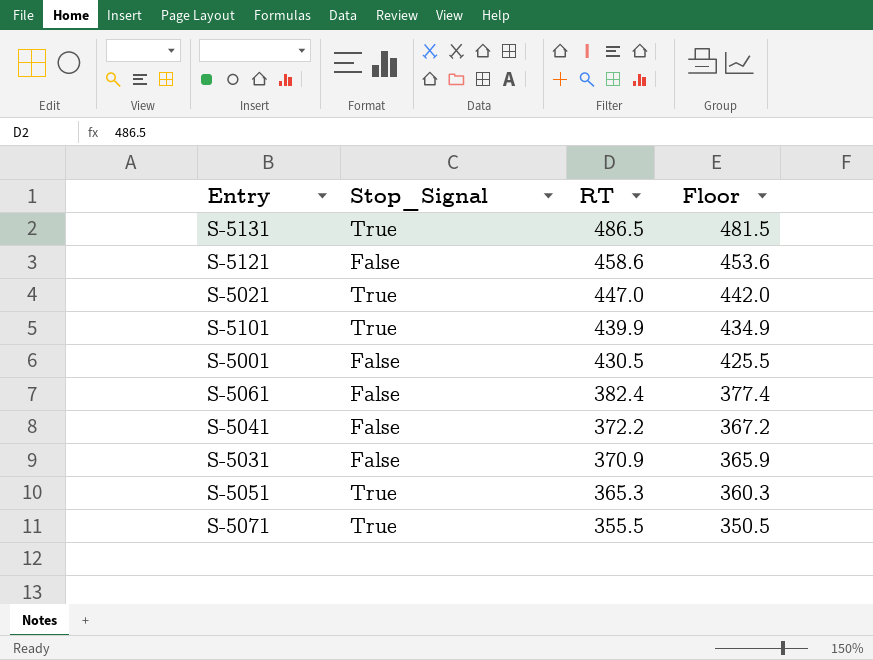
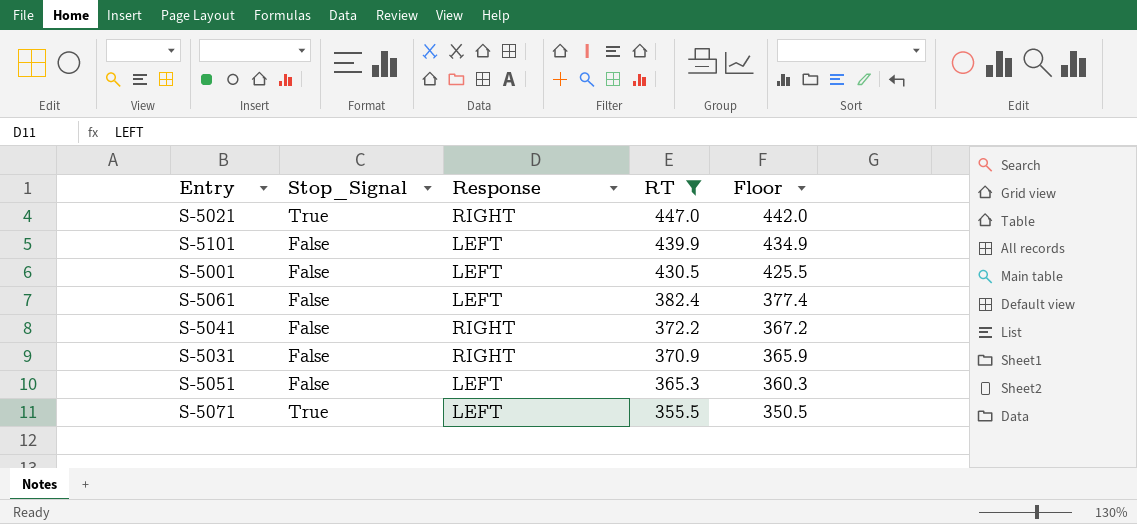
filter: none -> RT <= 447.0
column Response | position: none -> 3
S-5101 | Stop_Signal: True -> False
S-5051 | Stop_Signal: True -> False

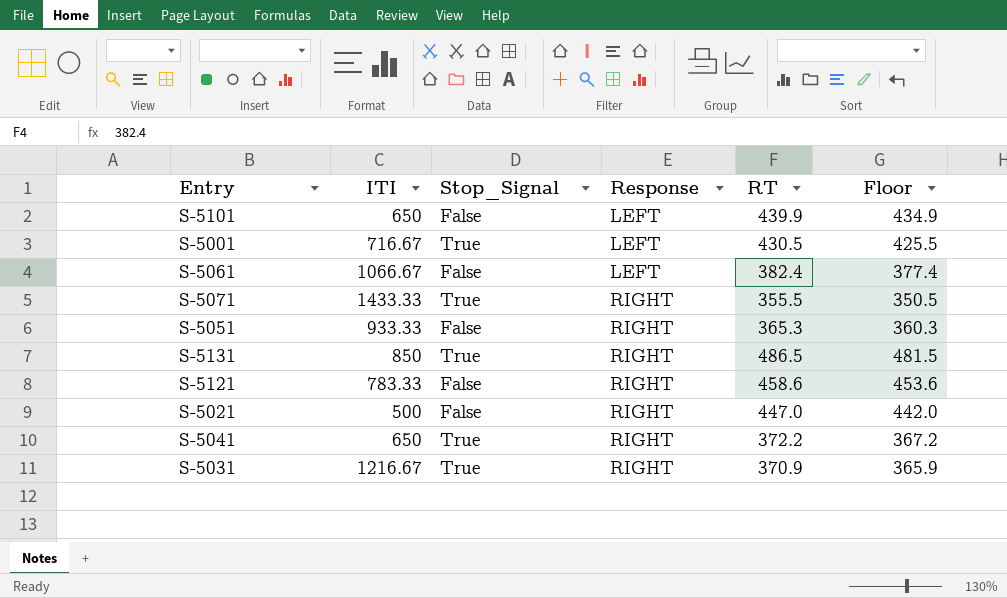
filter: RT <= 447.0 -> none
row order: RT descending -> Response ascending
column ITI | position: none -> 2
S-5001 | Stop_Signal: False -> True
S-5071 | Response: LEFT -> RIGHT
S-5051 | Response: LEFT -> RIGHT
S-5021 | Stop_Signal: True -> False
S-5041 | Stop_Signal: False -> True
S-5031 | Stop_Signal: False -> True

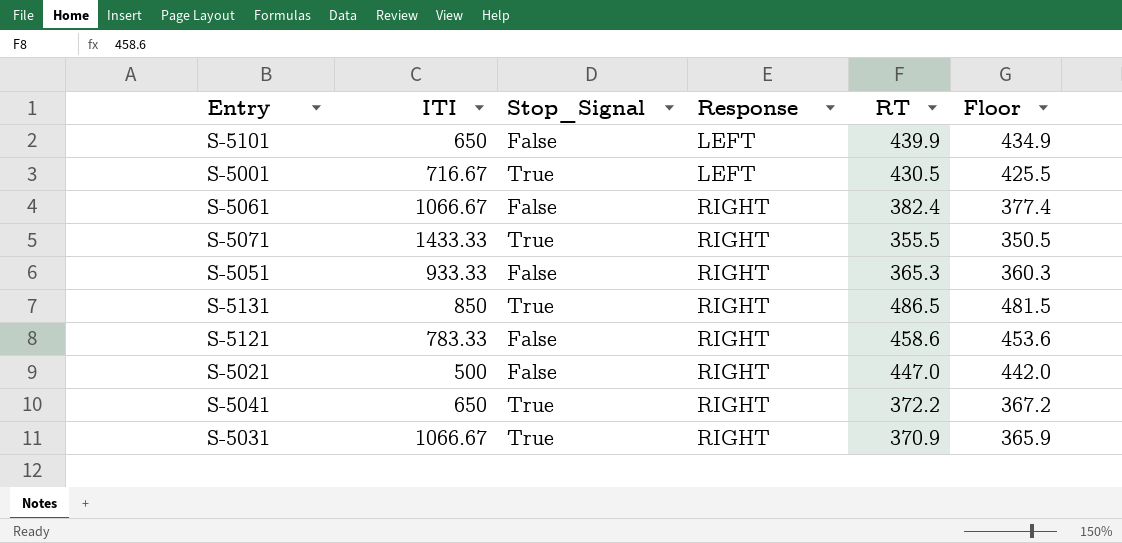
S-5061 | Response: LEFT -> RIGHT
S-5031 | ITI: 1216.67 -> 1066.67

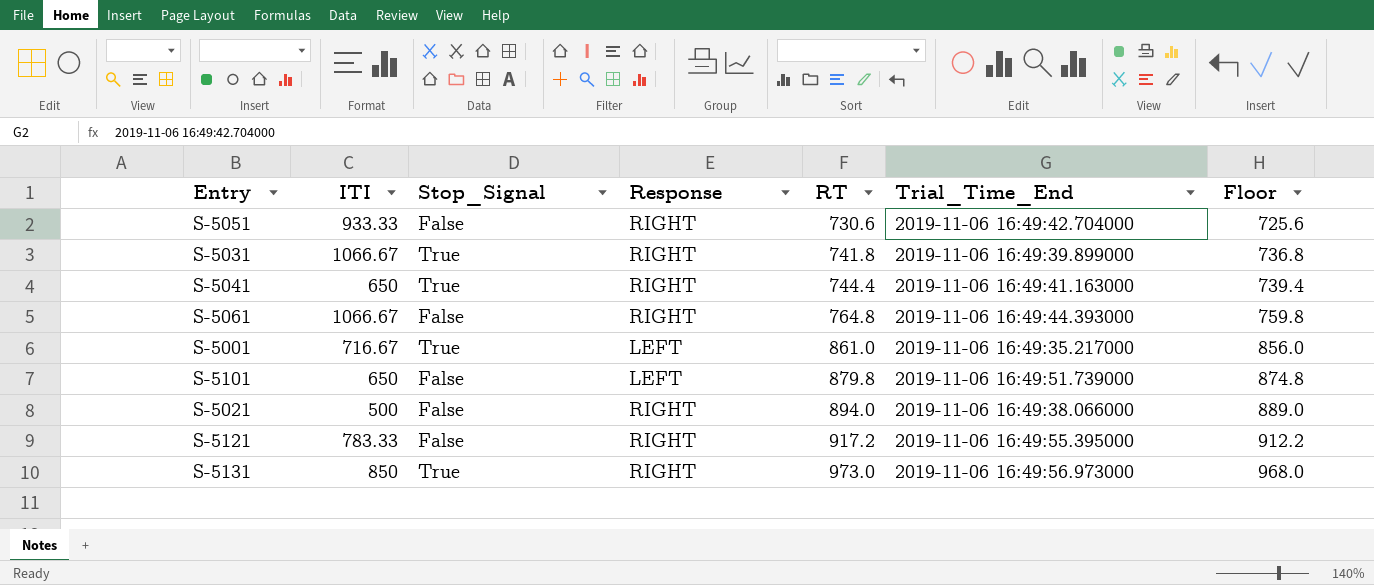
row order: Response ascending -> RT ascending
column Trial_Time_End | position: none -> 6
row S-5071: 1433.33 | True | RIGHT | 355.5 | 350.5 -> none
S-5051 | RT: 365.3 -> 730.6
S-5051 | Floor: 360.3 -> 725.6
S-5031 | RT: 370.9 -> 741.8
S-5031 | Floor: 365.9 -> 736.8
S-5041 | RT: 372.2 -> 744.4
S-5041 | Floor: 367.2 -> 739.4
S-5061 | RT: 382.4 -> 764.8
S-5061 | Floor: 377.4 -> 759.8
S-5001 | RT: 430.5 -> 861.0
S-5001 | Floor: 425.5 -> 856.0
S-5101 | RT: 439.9 -> 879.8
S-5101 | Floor: 434.9 -> 874.8
S-5021 | RT: 447.0 -> 894.0
S-5021 | Floor: 442.0 -> 889.0
S-5121 | RT: 458.6 -> 917.2
S-5121 | Floor: 453.6 -> 912.2
S-5131 | RT: 486.5 -> 973.0
S-5131 | Floor: 481.5 -> 968.0

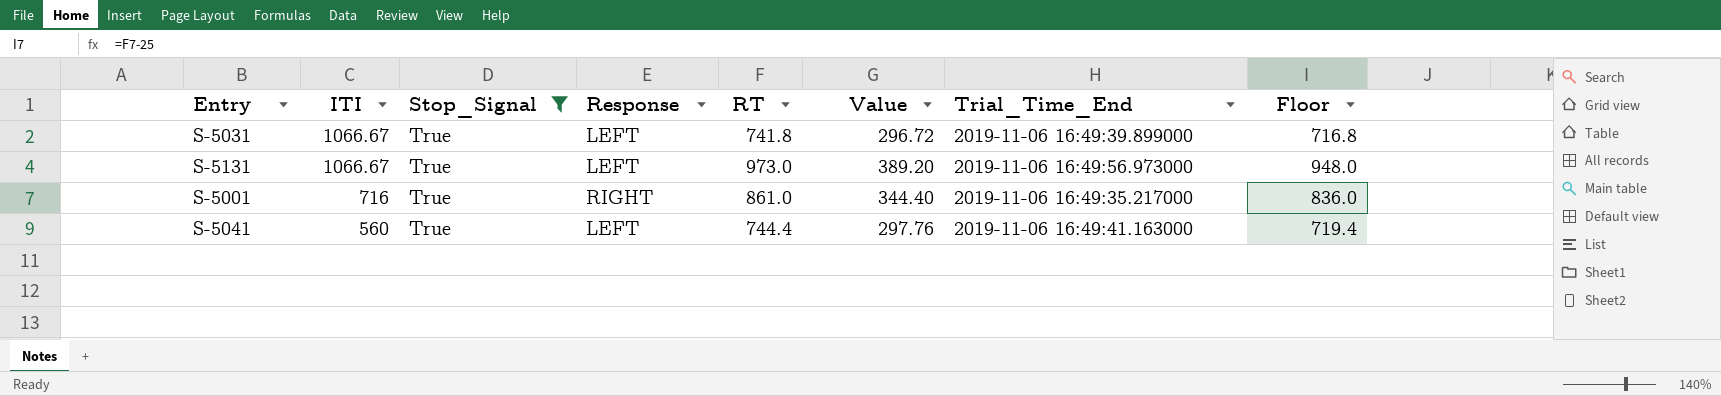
filter: none -> Stop_Signal = True
row order: RT ascending -> ITI descending
column Value | formula: none -> [RT] * 0.4
column Floor | formula: [RT] - 5 -> [RT] - 25
S-5031 | Response: RIGHT -> LEFT
S-5131 | ITI: 850 -> 1066.67
S-5131 | Response: RIGHT -> LEFT
S-5001 | ITI: 716.67 -> 716
S-5001 | Response: LEFT -> RIGHT
S-5041 | ITI: 650 -> 560
S-5041 | Response: RIGHT -> LEFT

